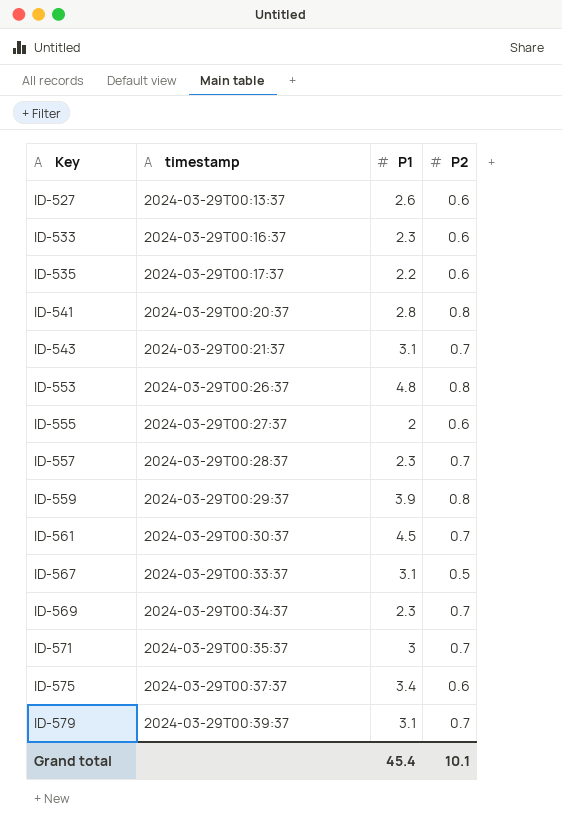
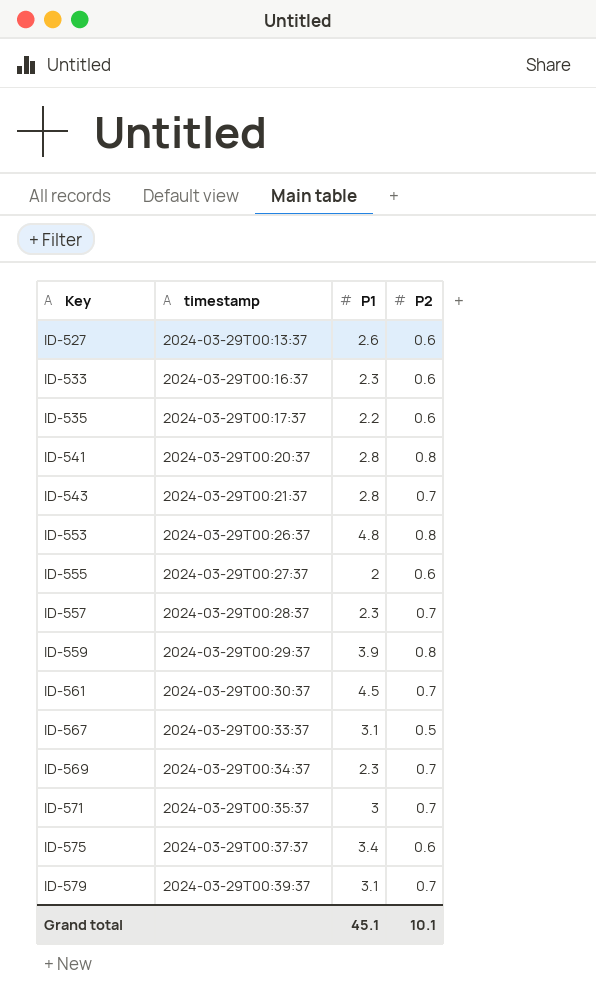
ID-543 | P1: 3.1 -> 2.8
Grand total | P1: 45.4 -> 45.1

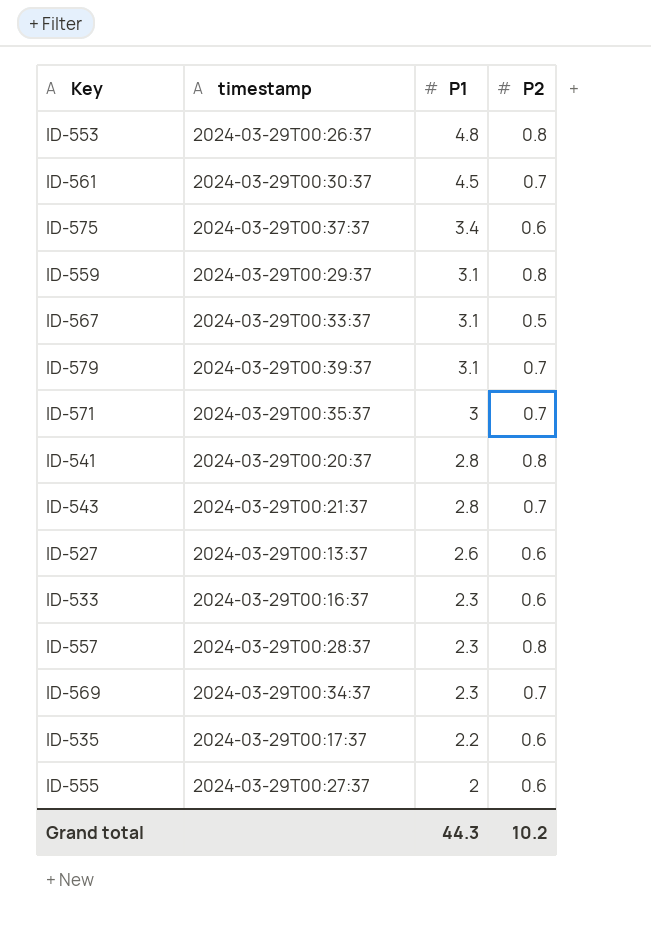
row order: Key ascending -> P1 descending
ID-559 | P1: 3.9 -> 3.1
ID-557 | P2: 0.7 -> 0.8
Grand total | P1: 45.1 -> 44.3
Grand total | P2: 10.1 -> 10.2

